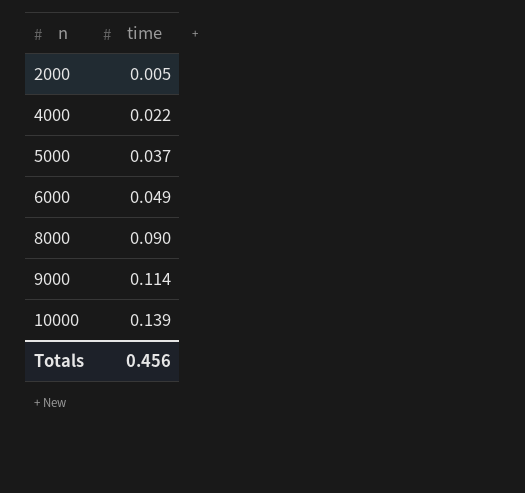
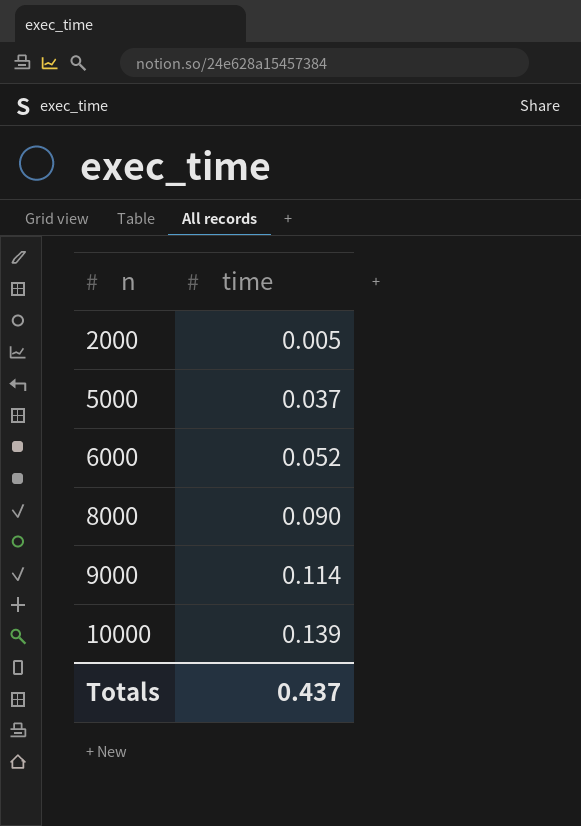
row 4000: 0.022 -> none
6000 | time: 0.049 -> 0.052
Totals | time: 0.456 -> 0.437

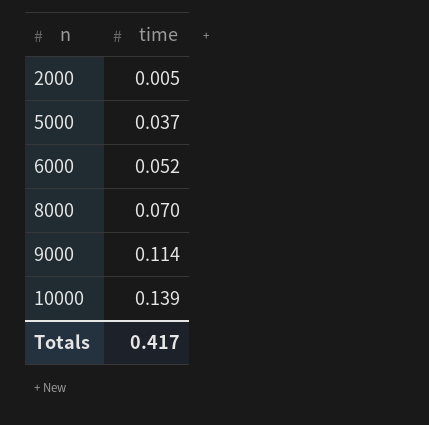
8000 | time: 0.090 -> 0.070
Totals | time: 0.437 -> 0.417

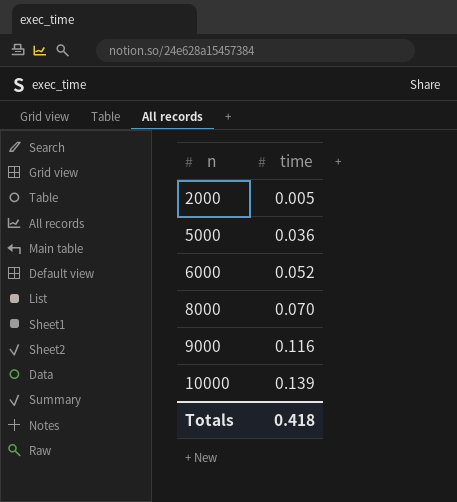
5000 | time: 0.037 -> 0.036
9000 | time: 0.114 -> 0.116
Totals | time: 0.417 -> 0.418

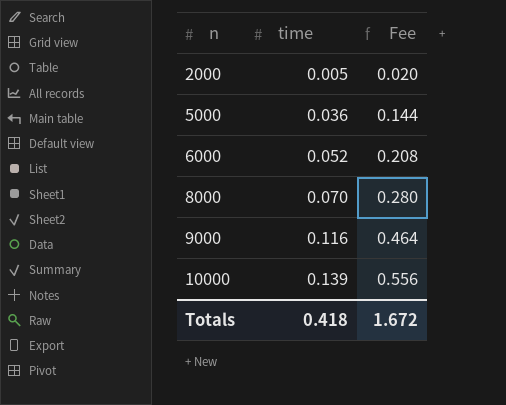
column Fee | formula: none -> [time] * 4

